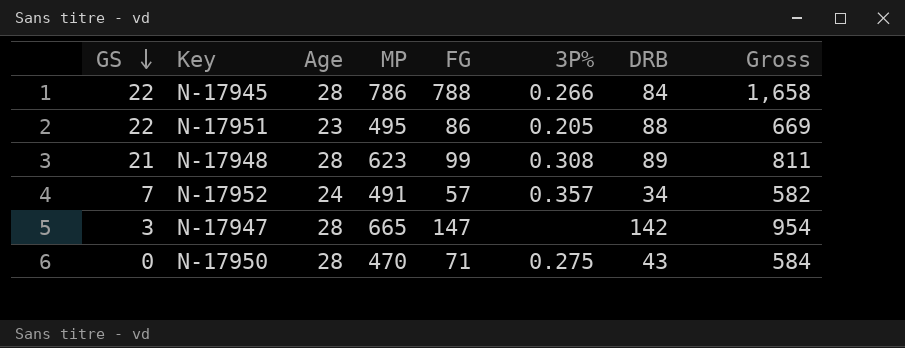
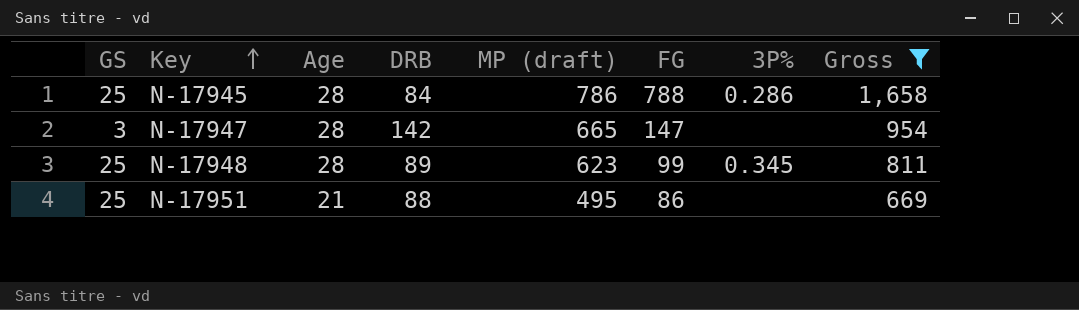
filter: none -> Gross >= 669
row order: GS descending -> Key ascending
column DRB | position: 7 -> 4
column name: MP -> MP (draft)
N-17945 | GS: 22 -> 25
N-17945 | 3P%: 0.266 -> 0.286
N-17948 | GS: 21 -> 25
N-17948 | 3P%: 0.308 -> 0.345
N-17951 | GS: 22 -> 25
N-17951 | Age: 23 -> 21
N-17951 | 3P%: 0.205 -> none

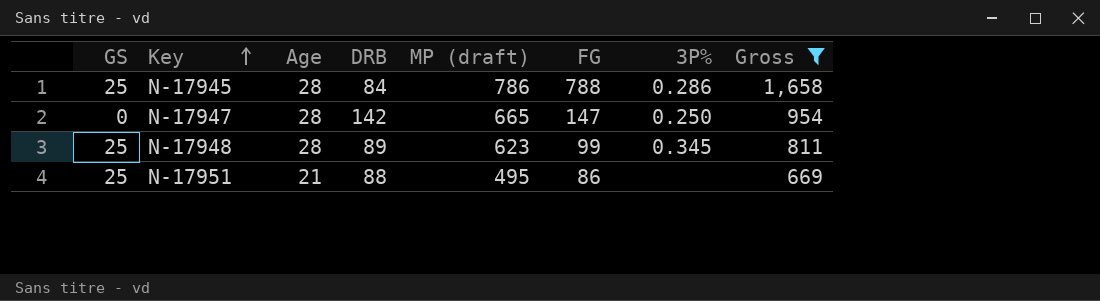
N-17947 | GS: 3 -> 0
N-17947 | 3P%: none -> 0.250

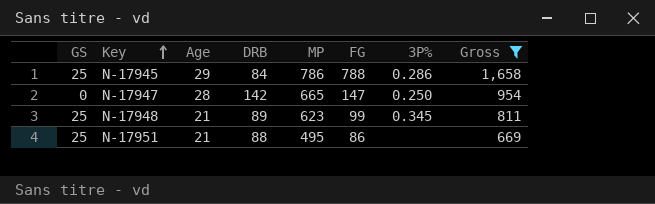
column name: MP (draft) -> MP
N-17945 | Age: 28 -> 29
N-17948 | Age: 28 -> 21

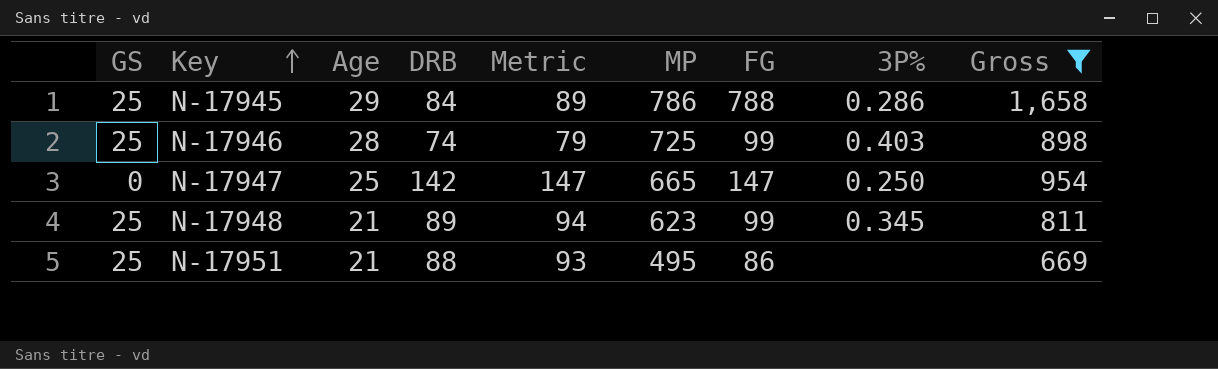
column Metric | formula: none -> [DRB] + 5
row N-17946: none -> 25 | 28 | 74 | 79 | 725 | 99 | 0.403 | 898
N-17947 | Age: 28 -> 25

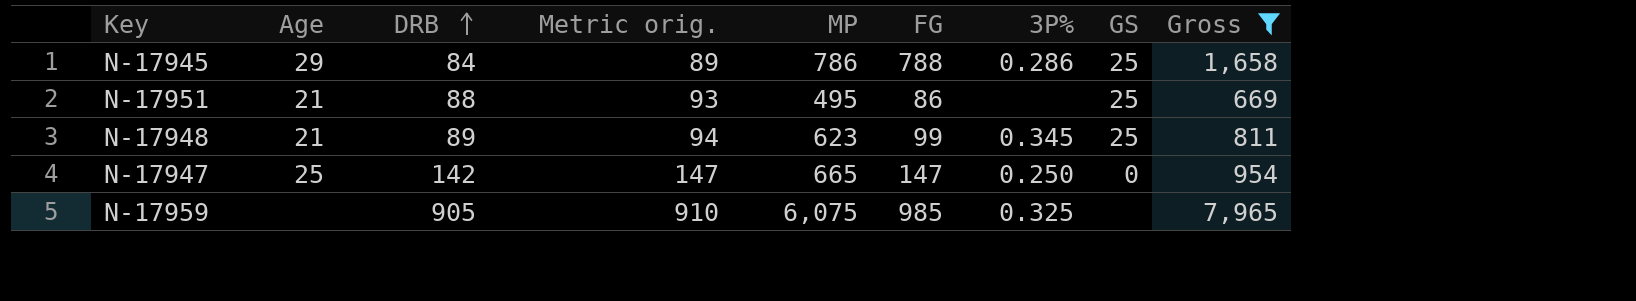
row order: Key ascending -> DRB ascending
column name: Metric -> Metric orig.
column GS | position: 1 -> 8
row N-17946: 25 | 28 | 74 | 79 | 725 | 99 | 0.403 | 898 -> none
row N-17959: none -> none | 905 | 910 | 6,075 | 985 | 0.325 | none | 7,965

